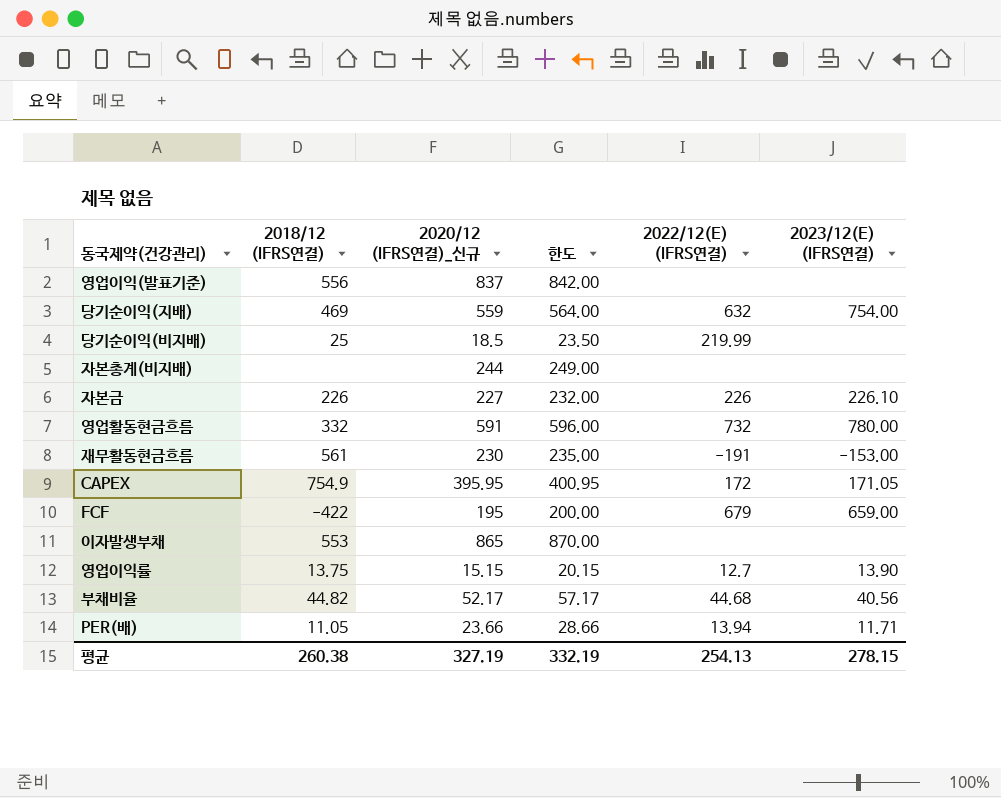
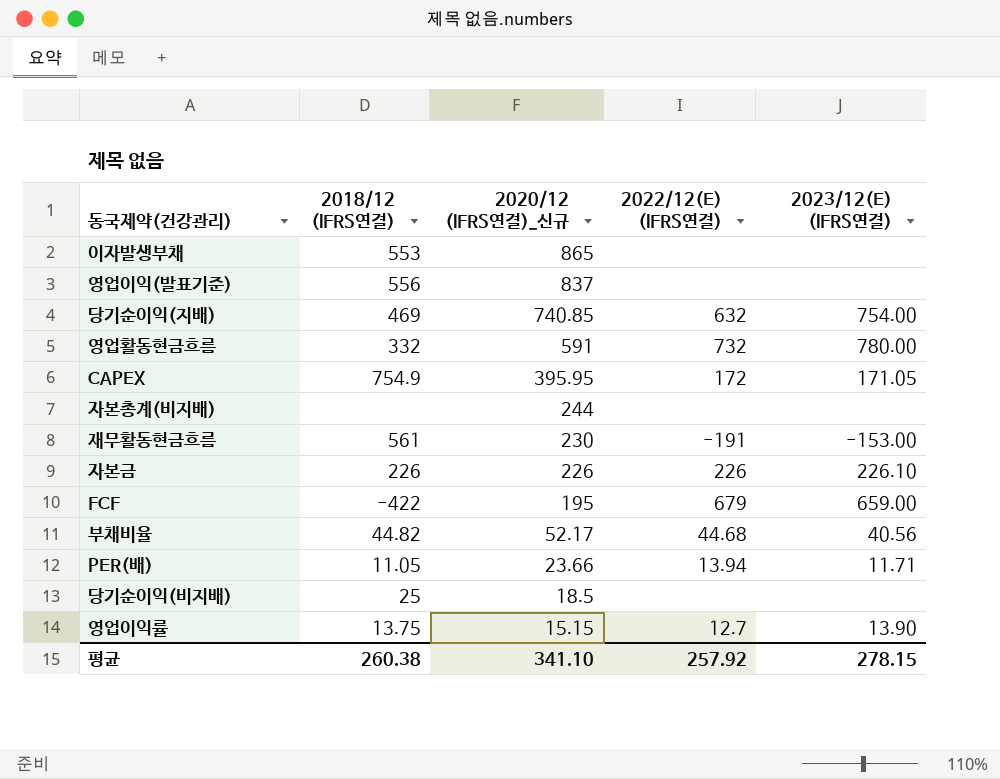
row order: none -> 2020/12 (IFRS연결)_신규 descending
column 한도 | formula: [2020/12 (IFRS연결)_신규] + 5 -> none
당기순이익(지배) | 2020/12 (IFRS연결)_신규: 559 -> 740.85
자본금 | 2020/12 (IFRS연결)_신규: 227 -> 226
당기순이익(비지배) | 2022/12(E) (IFRS연결): 219.99 -> none
평균 | 2020/12 (IFRS연결)_신규: 327.19 -> 341.10
평균 | 2022/12(E) (IFRS연결): 254.13 -> 257.92

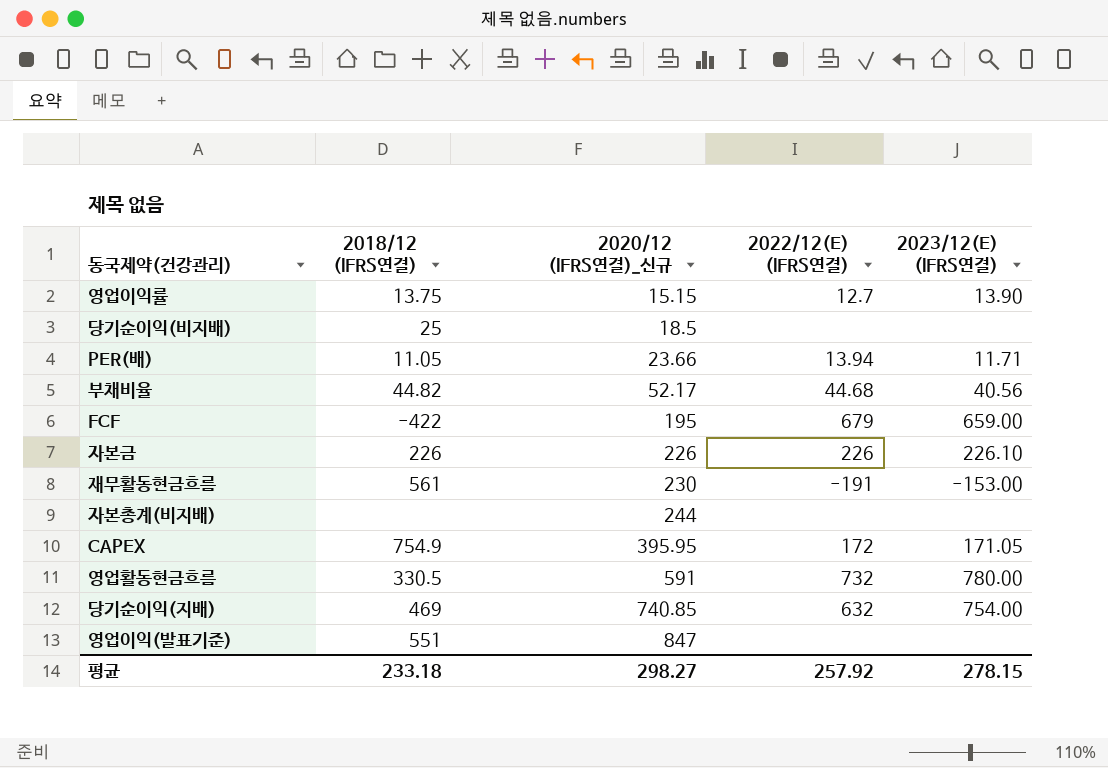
row order: 2020/12 (IFRS연결)_신규 descending -> 2020/12 (IFRS연결)_신규 ascending
row 이자발생부채: 553 | 865 | none | none -> none
영업활동현금흐름 | 2018/12 (IFRS연결): 332 -> 330.5
영업이익(발표기준) | 2018/12 (IFRS연결): 556 -> 551
영업이익(발표기준) | 2020/12 (IFRS연결)_신규: 837 -> 847
평균 | 2018/12 (IFRS연결): 260.38 -> 233.18
평균 | 2020/12 (IFRS연결)_신규: 341.10 -> 298.27

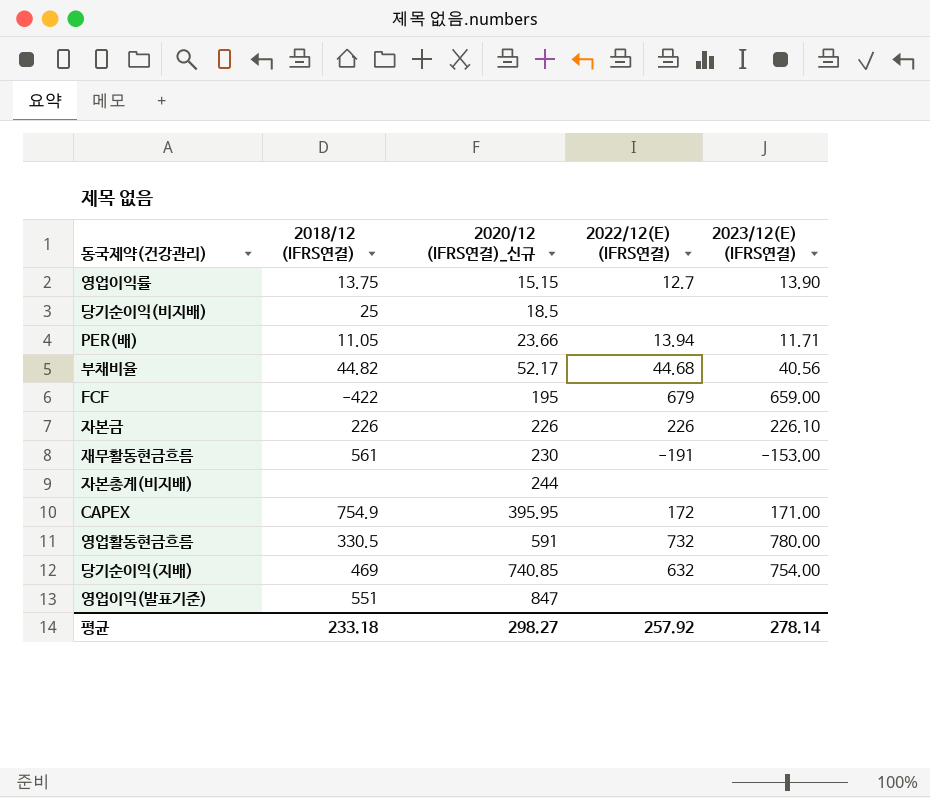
CAPEX | 2023/12(E) (IFRS연결): 171.05 -> 171.00
평균 | 2023/12(E) (IFRS연결): 278.15 -> 278.14

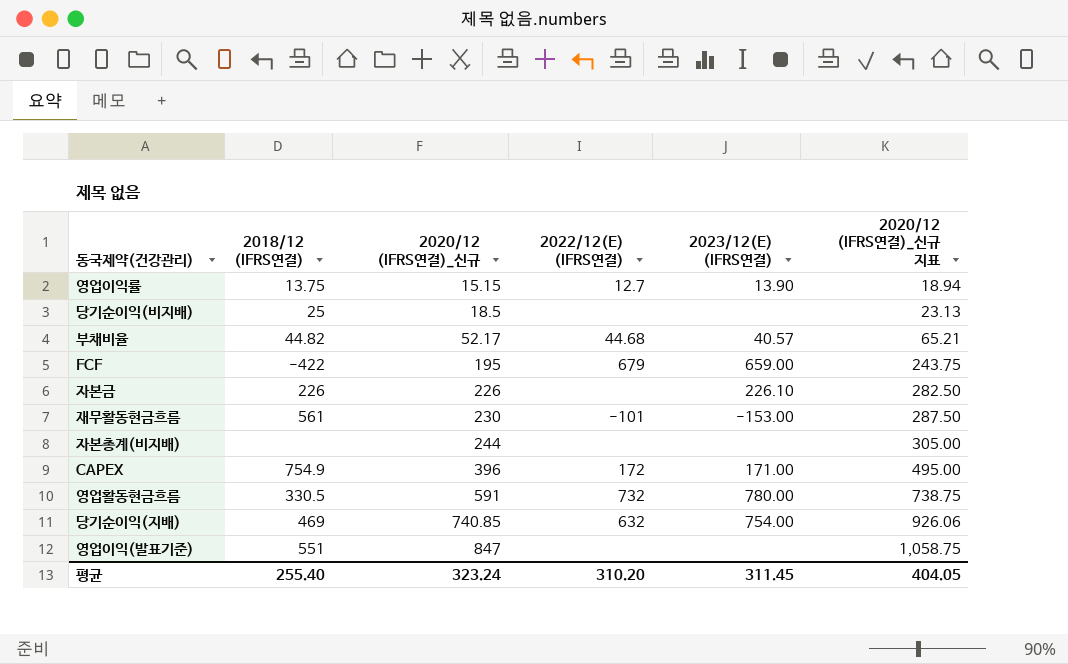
column 2020/12 (IFRS연결)_신규 지표 | formula: none -> [2020/12 (IFRS연결)_신규] * 1.25
row PER(배): 11.05 | 23.66 | 13.94 | 11.71 -> none
부채비율 | 2023/12(E) (IFRS연결): 40.56 -> 40.57
자본금 | 2022/12(E) (IFRS연결): 226 -> none
재무활동현금흐름 | 2022/12(E) (IFRS연결): -191 -> -101
CAPEX | 2020/12 (IFRS연결)_신규: 395.95 -> 396
평균 | 2018/12 (IFRS연결): 233.18 -> 255.40
평균 | 2020/12 (IFRS연결)_신규: 298.27 -> 323.24
평균 | 2022/12(E) (IFRS연결): 257.92 -> 310.20
평균 | 2023/12(E) (IFRS연결): 278.14 -> 311.45

